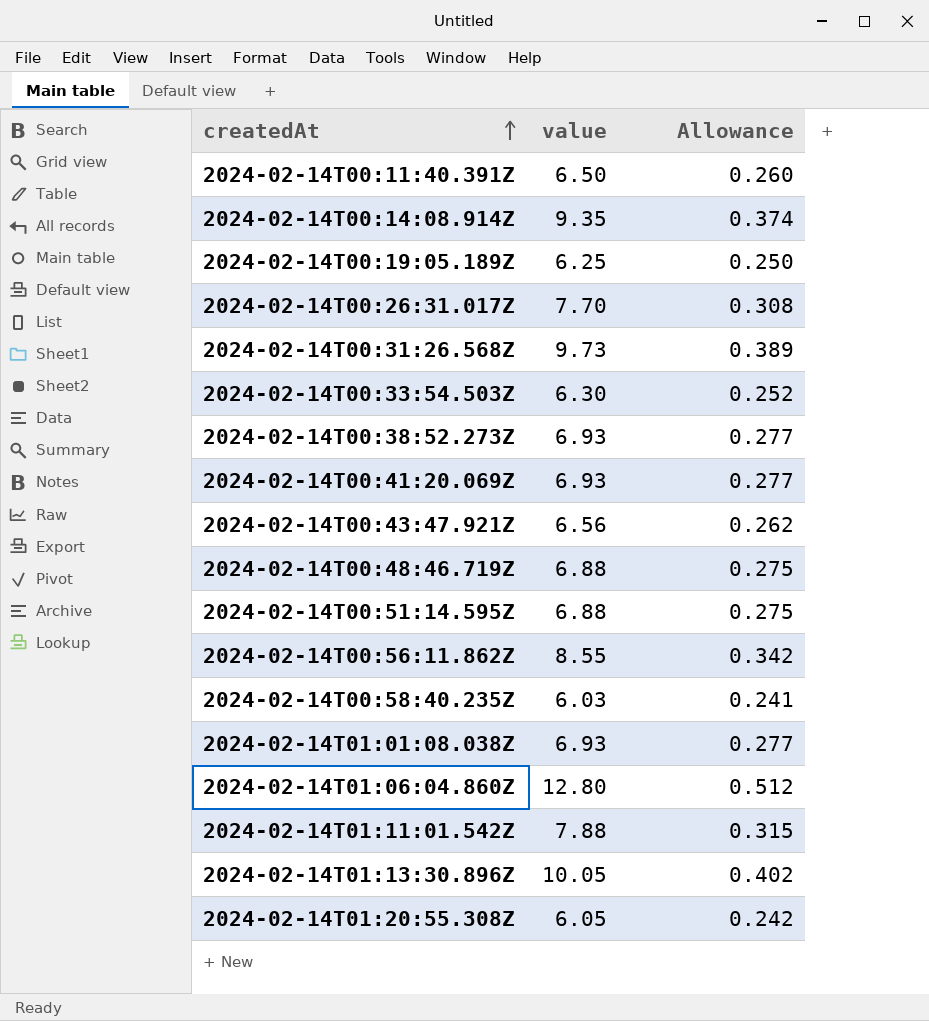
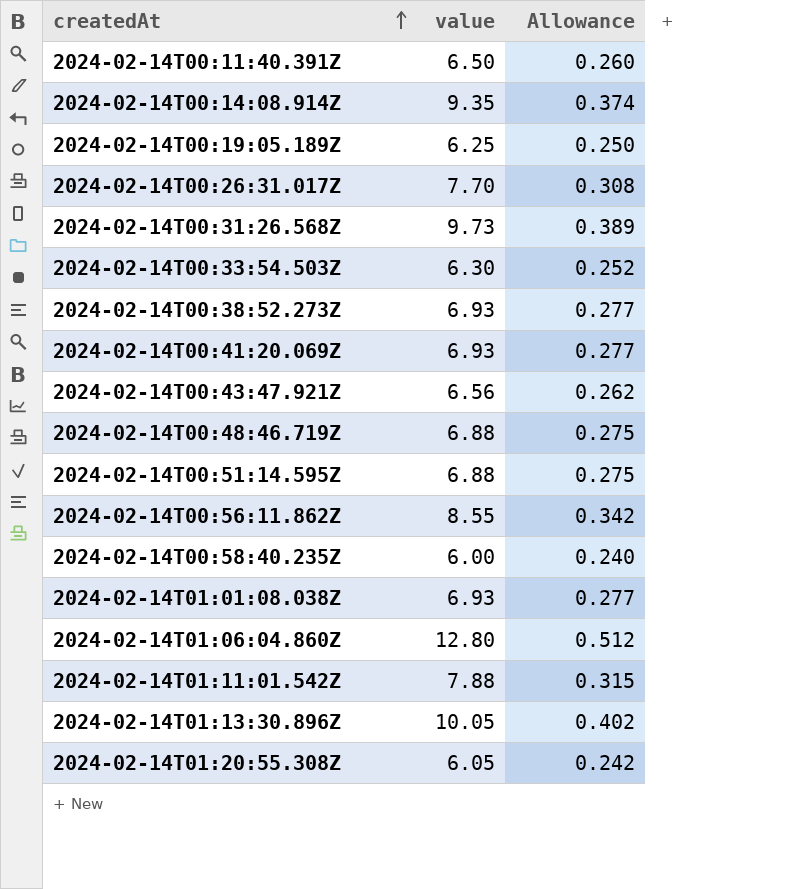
2024-02-14T00:58:40.235Z | value: 6.03 -> 6.00
2024-02-14T00:58:40.235Z | Allowance: 0.241 -> 0.240

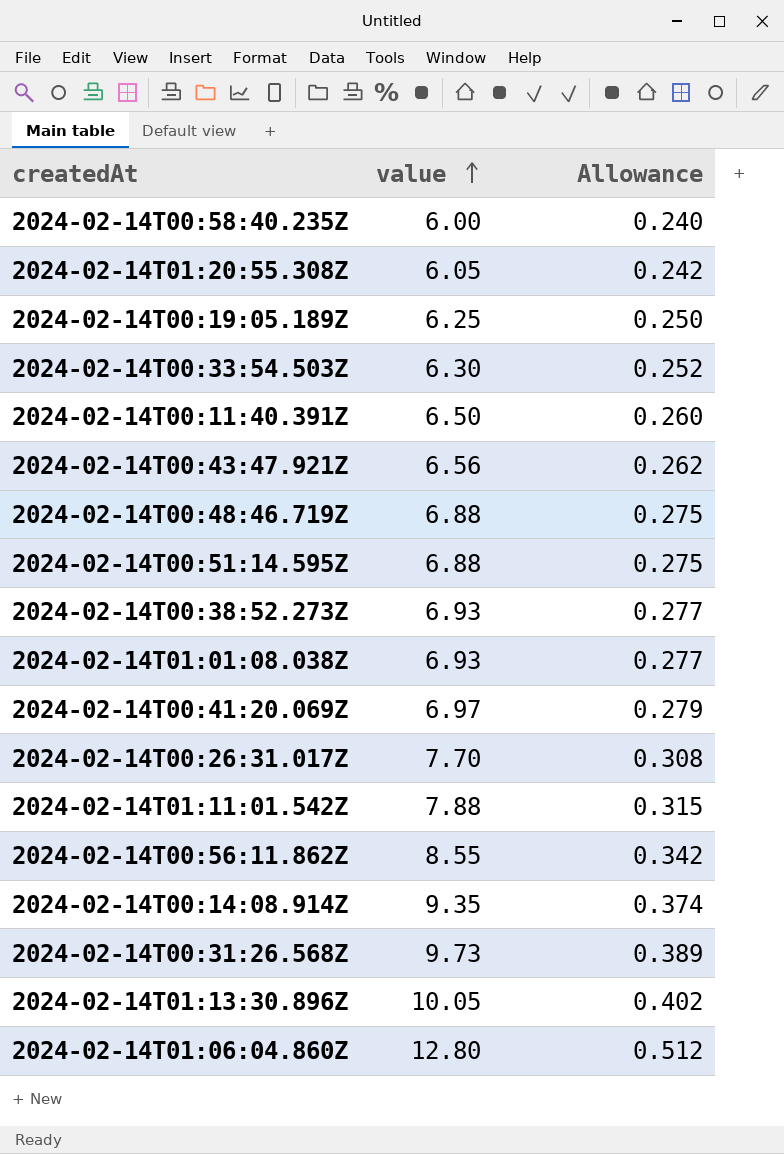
row order: createdAt ascending -> value ascending
2024-02-14T00:41:20.069Z | value: 6.93 -> 6.97
2024-02-14T00:41:20.069Z | Allowance: 0.277 -> 0.279

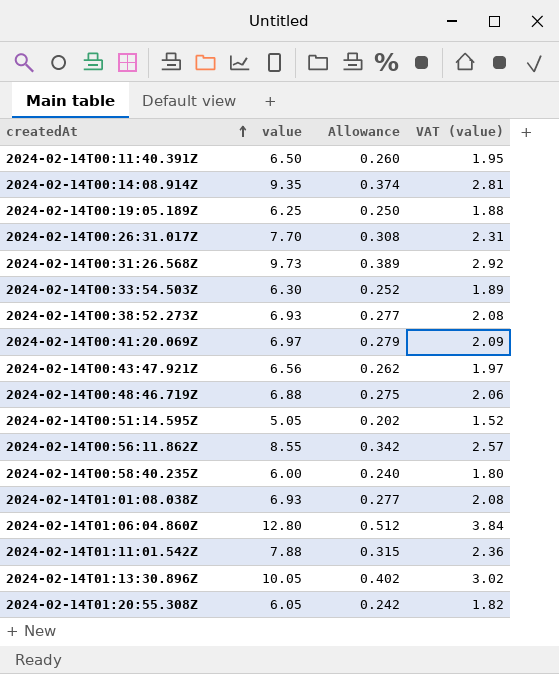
row order: value ascending -> createdAt ascending
column VAT (value) | formula: none -> [value] * 0.3
2024-02-14T00:51:14.595Z | value: 6.88 -> 5.05
2024-02-14T00:51:14.595Z | Allowance: 0.275 -> 0.202

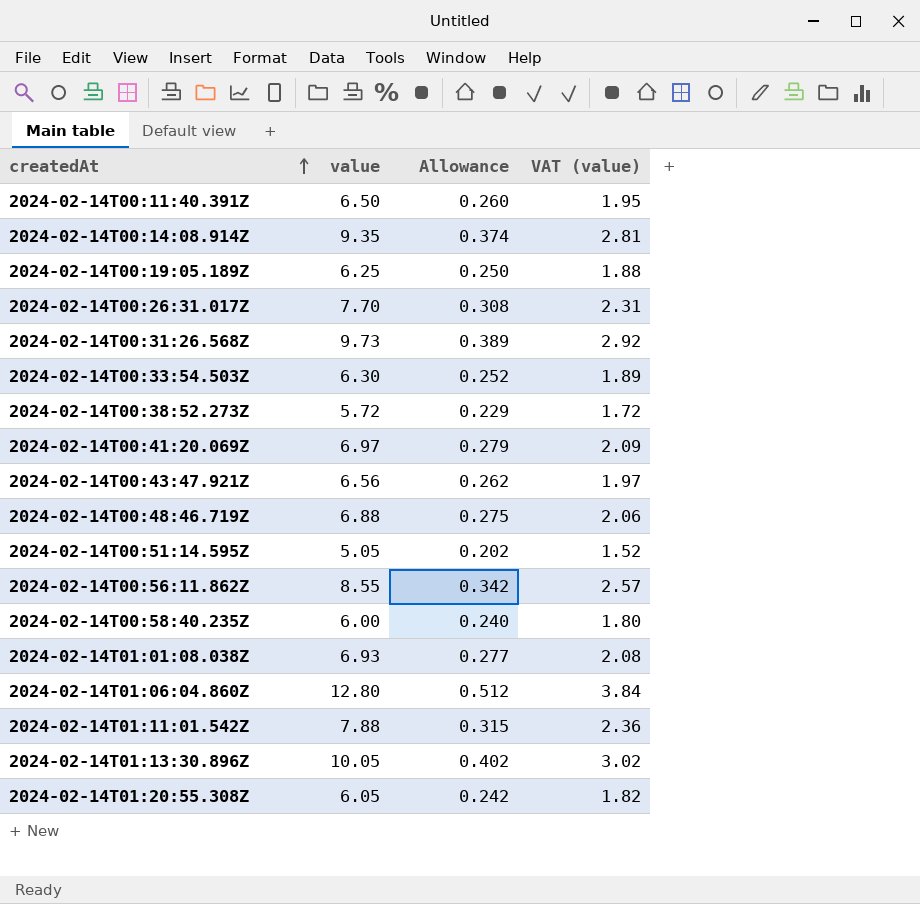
2024-02-14T00:38:52.273Z | value: 6.93 -> 5.72
2024-02-14T00:38:52.273Z | Allowance: 0.277 -> 0.229
2024-02-14T00:38:52.273Z | VAT (value): 2.08 -> 1.72

